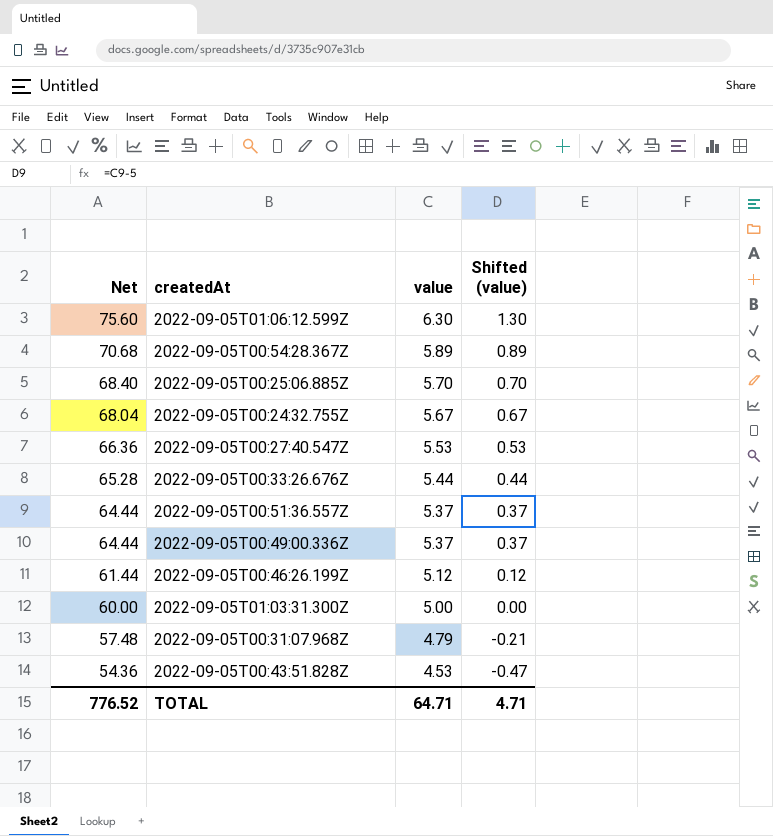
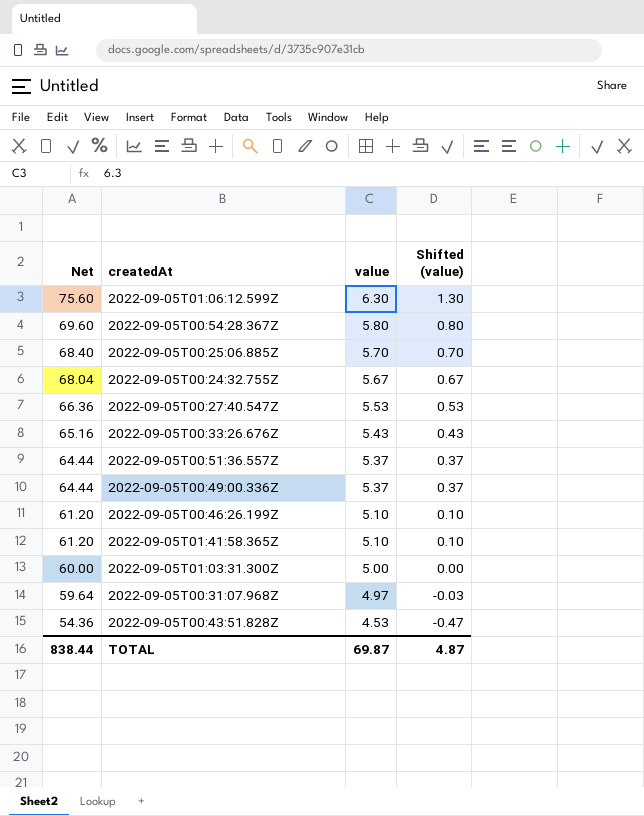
2022-09-05T00:54:28.367Z | Net: 70.68 -> 69.60
2022-09-05T00:54:28.367Z | value: 5.89 -> 5.80
2022-09-05T00:54:28.367Z | Shifted (value): 0.89 -> 0.80
2022-09-05T00:33:26.676Z | Net: 65.28 -> 65.16
2022-09-05T00:33:26.676Z | value: 5.44 -> 5.43
2022-09-05T00:33:26.676Z | Shifted (value): 0.44 -> 0.43
2022-09-05T00:46:26.199Z | Net: 61.44 -> 61.20
2022-09-05T00:46:26.199Z | value: 5.12 -> 5.10
2022-09-05T00:46:26.199Z | Shifted (value): 0.12 -> 0.10
row 2022-09-05T01:41:58.365Z: none -> 61.20 | 5.10 | 0.10
2022-09-05T00:31:07.968Z | Net: 57.48 -> 59.64
2022-09-05T00:31:07.968Z | value: 4.79 -> 4.97
2022-09-05T00:31:07.968Z | Shifted (value): -0.21 -> -0.03
TOTAL | Net: 776.52 -> 838.44
TOTAL | value: 64.71 -> 69.87
TOTAL | Shifted (value): 4.71 -> 4.87

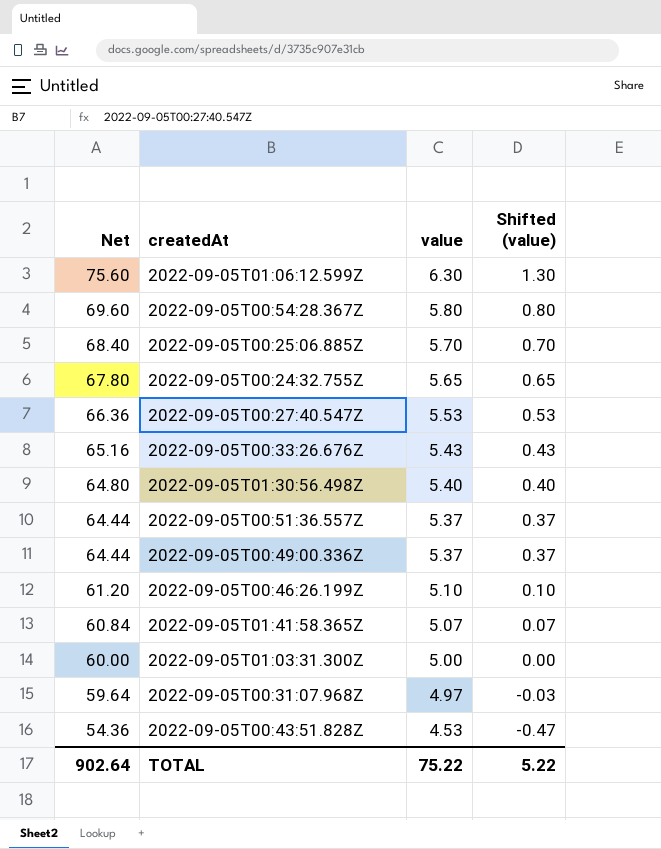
2022-09-05T00:24:32.755Z | Net: 68.04 -> 67.80
2022-09-05T00:24:32.755Z | value: 5.67 -> 5.65
2022-09-05T00:24:32.755Z | Shifted (value): 0.67 -> 0.65
row 2022-09-05T01:30:56.498Z: none -> 64.80 | 5.40 | 0.40
2022-09-05T01:41:58.365Z | Net: 61.20 -> 60.84
2022-09-05T01:41:58.365Z | value: 5.10 -> 5.07
2022-09-05T01:41:58.365Z | Shifted (value): 0.10 -> 0.07
TOTAL | Net: 838.44 -> 902.64
TOTAL | value: 69.87 -> 75.22
TOTAL | Shifted (value): 4.87 -> 5.22

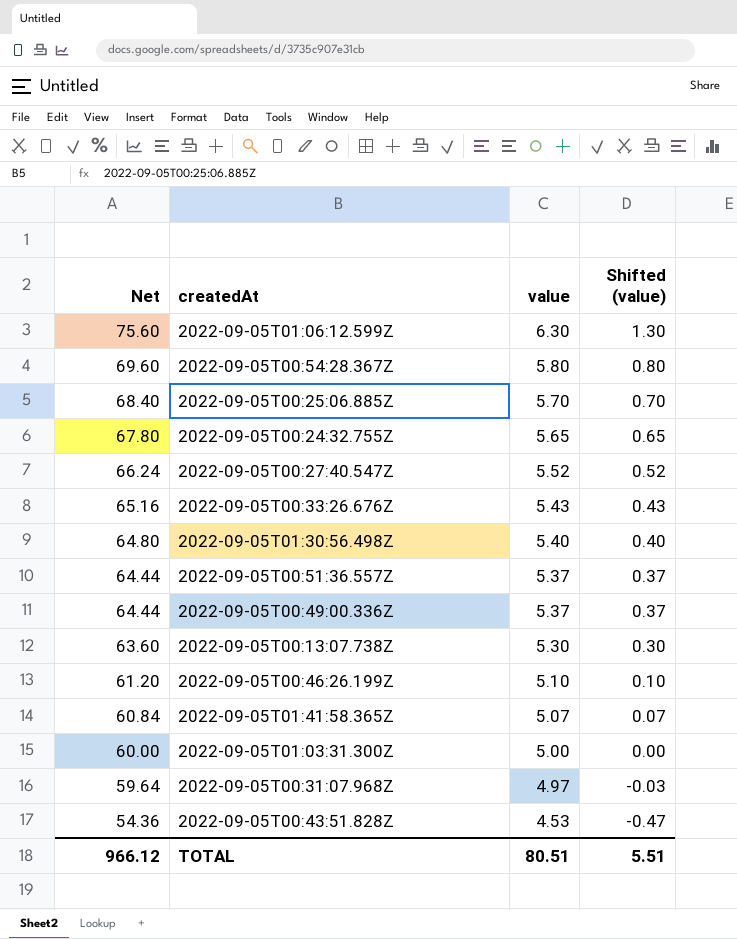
2022-09-05T00:27:40.547Z | Net: 66.36 -> 66.24
2022-09-05T00:27:40.547Z | value: 5.53 -> 5.52
2022-09-05T00:27:40.547Z | Shifted (value): 0.53 -> 0.52
row 2022-09-05T00:13:07.738Z: none -> 63.60 | 5.30 | 0.30
TOTAL | Net: 902.64 -> 966.12
TOTAL | value: 75.22 -> 80.51
TOTAL | Shifted (value): 5.22 -> 5.51

